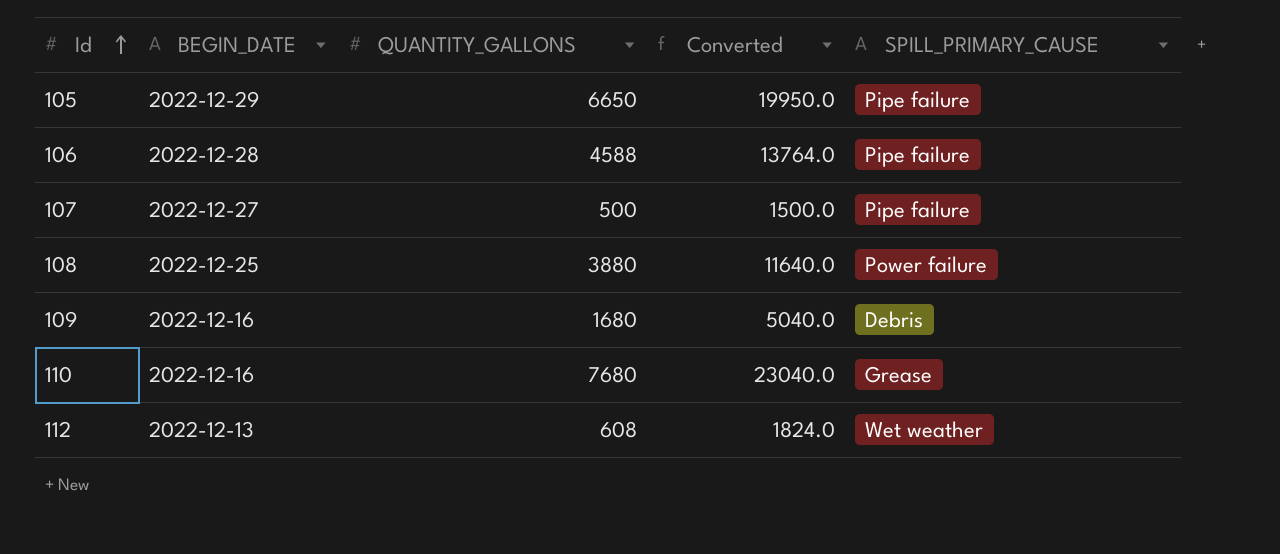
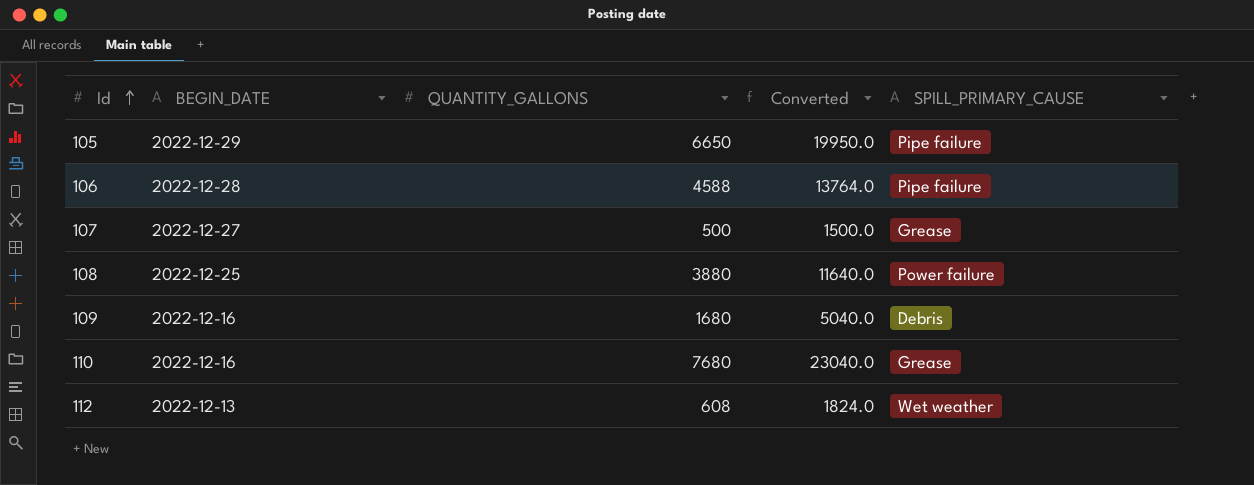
107 | SPILL_PRIMARY_CAUSE: Pipe failure -> Grease

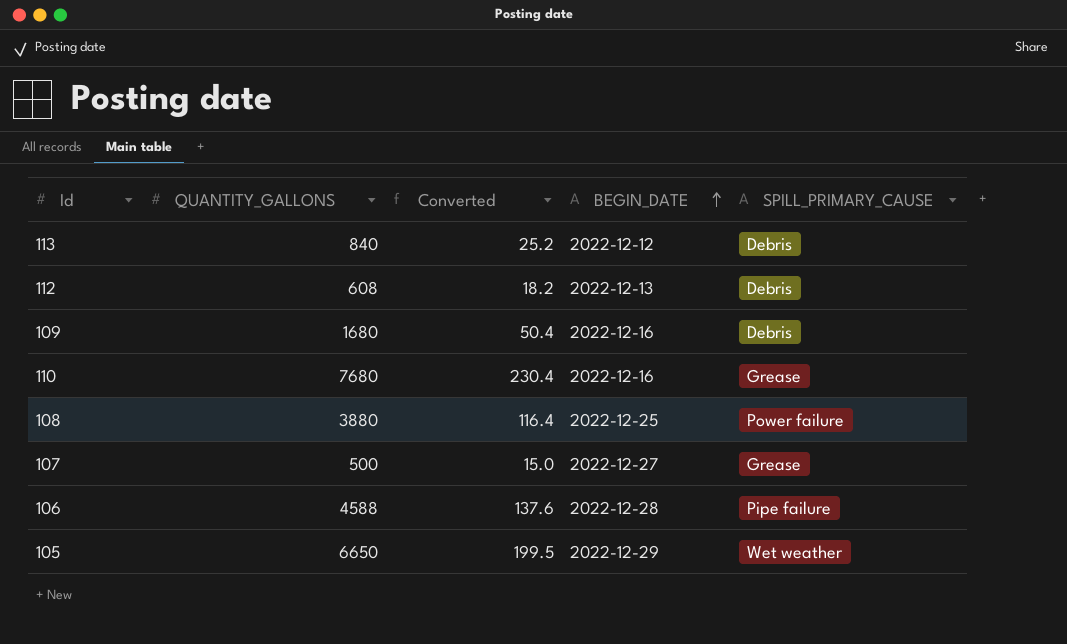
row order: Id ascending -> BEGIN_DATE ascending
column Converted | formula: [QUANTITY_GALLONS] * 3 -> [QUANTITY_GALLONS] * 0.03
column BEGIN_DATE | position: 2 -> 4
row 113: none -> 840 | 25.2 | 2022-12-12 | Debris
112 | SPILL_PRIMARY_CAUSE: Wet weather -> Debris
105 | SPILL_PRIMARY_CAUSE: Pipe failure -> Wet weather

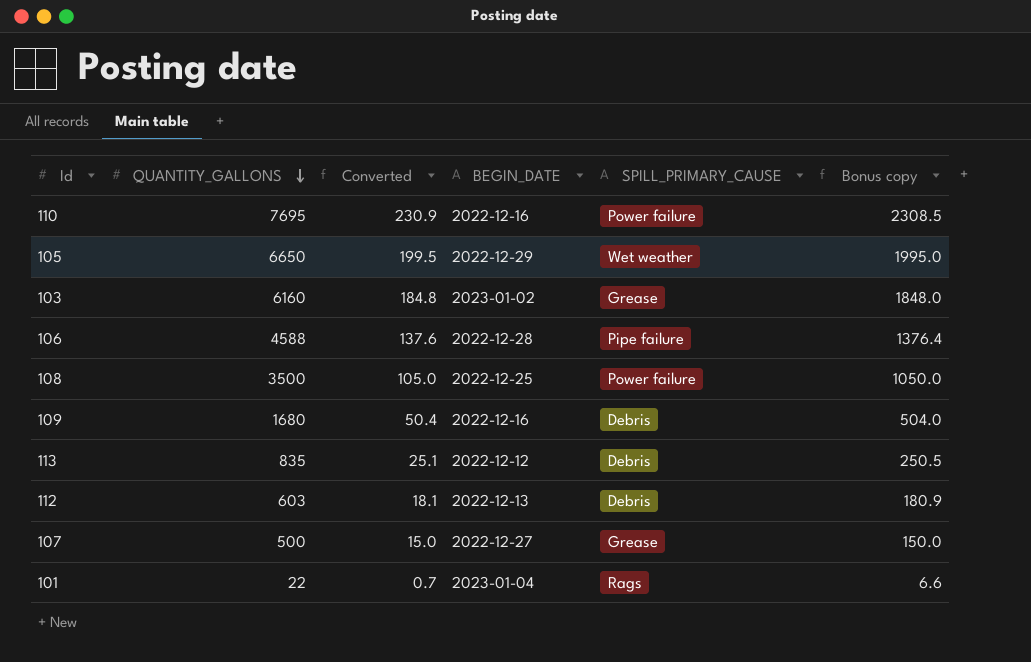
row order: BEGIN_DATE ascending -> QUANTITY_GALLONS descending
column Bonus copy | formula: none -> [QUANTITY_GALLONS] * 0.3
110 | QUANTITY_GALLONS: 7680 -> 7695
110 | Converted: 230.4 -> 230.9
110 | SPILL_PRIMARY_CAUSE: Grease -> Power failure
row 103: none -> 6160 | 184.8 | 2023-01-02 | Grease | 1848.0
108 | QUANTITY_GALLONS: 3880 -> 3500
108 | Converted: 116.4 -> 105.0
113 | QUANTITY_GALLONS: 840 -> 835
113 | Converted: 25.2 -> 25.1
112 | QUANTITY_GALLONS: 608 -> 603
112 | Converted: 18.2 -> 18.1
row 101: none -> 22 | 0.7 | 2023-01-04 | Rags | 6.6

